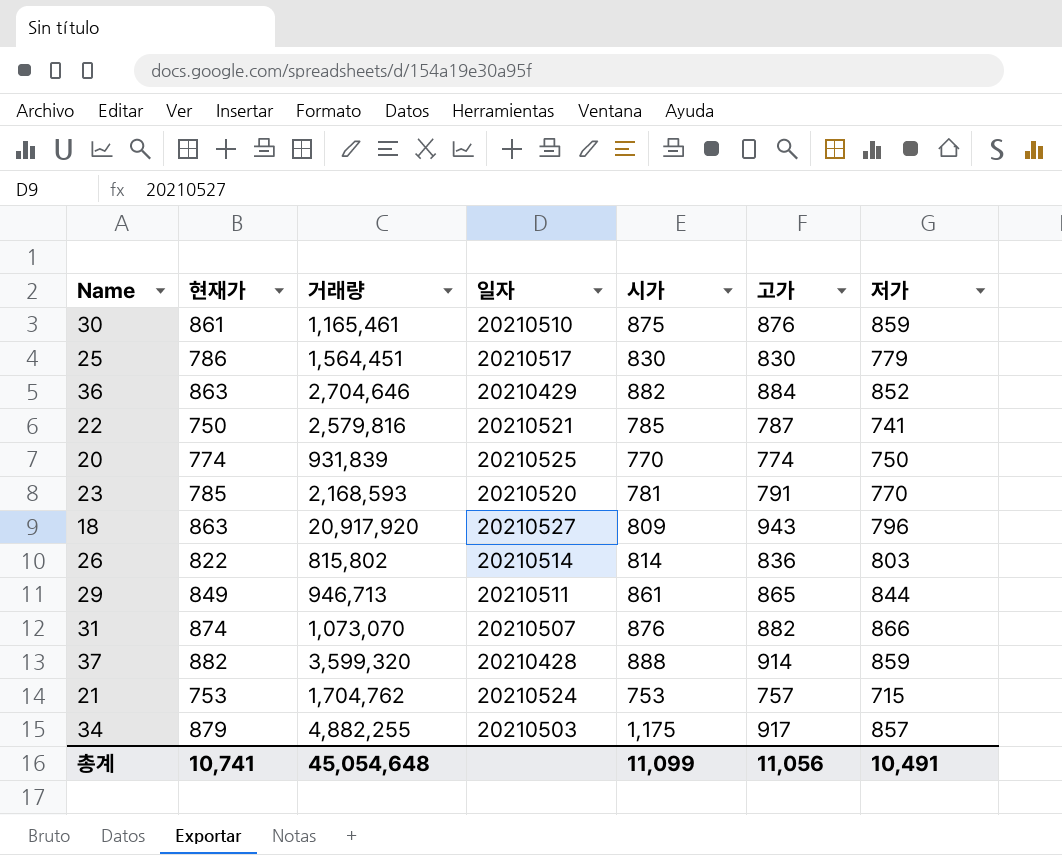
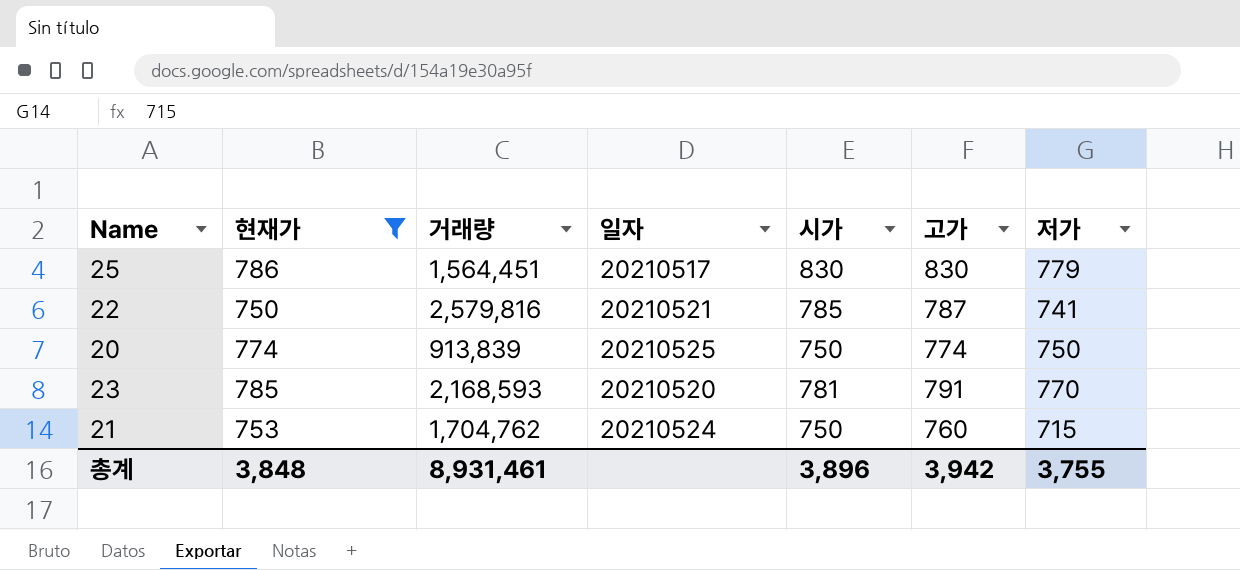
filter: none -> 현재가 <= 786
20 | 거래량: 931,839 -> 913,839
20 | 시가: 770 -> 750
21 | 시가: 753 -> 750
21 | 고가: 757 -> 760
총계 | 현재가: 10,741 -> 3,848
총계 | 거래량: 45,054,648 -> 8,931,461
총계 | 시가: 11,099 -> 3,896
총계 | 고가: 11,056 -> 3,942
총계 | 저가: 10,491 -> 3,755

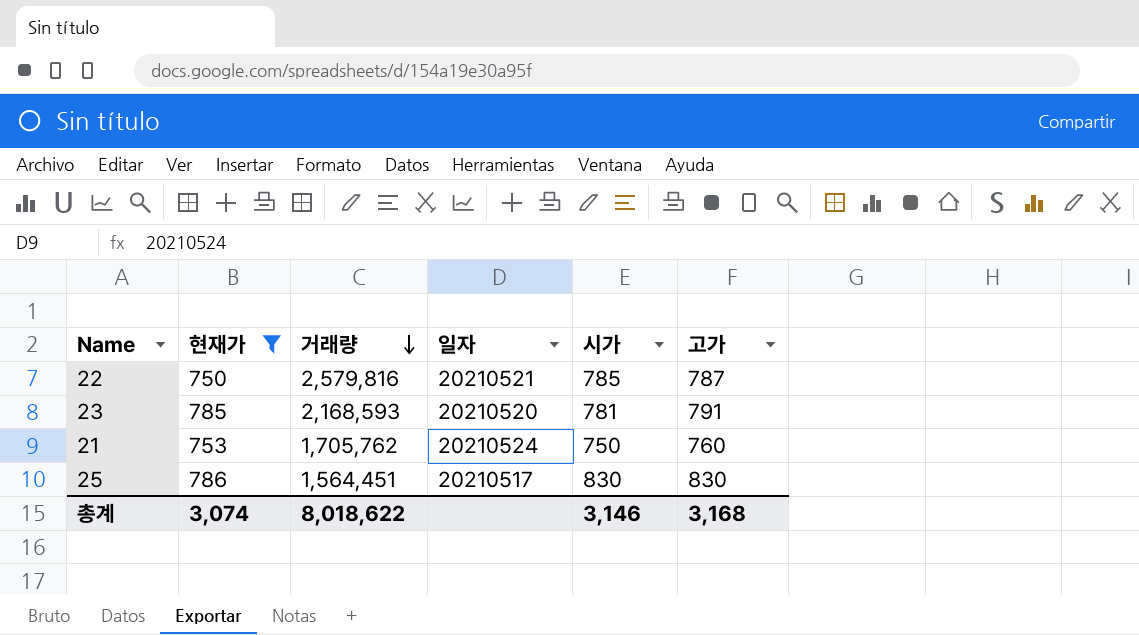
row order: none -> 거래량 descending
column 저가 | position: 7 -> none
row 20: 774 | 913,839 | 20210525 | 750 | 774 | 750 -> none
21 | 거래량: 1,704,762 -> 1,705,762
총계 | 현재가: 3,848 -> 3,074
총계 | 거래량: 8,931,461 -> 8,018,622
총계 | 시가: 3,896 -> 3,146
총계 | 고가: 3,942 -> 3,168

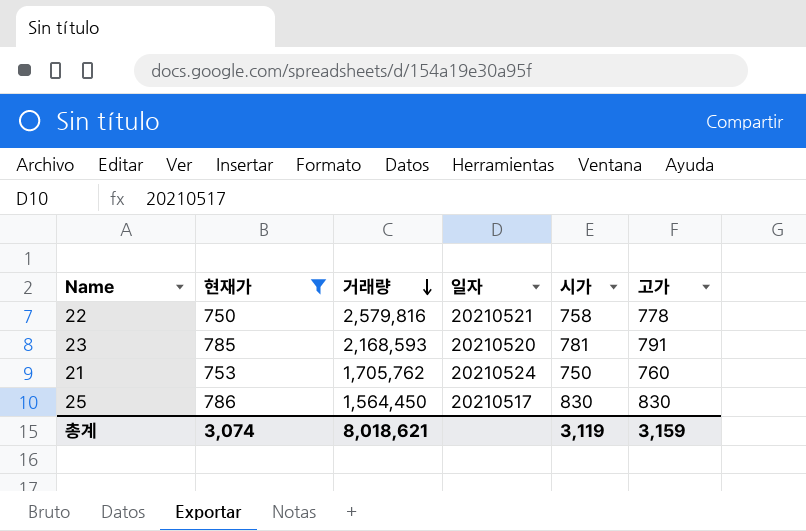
22 | 시가: 785 -> 758
22 | 고가: 787 -> 778
25 | 거래량: 1,564,451 -> 1,564,450
총계 | 거래량: 8,018,622 -> 8,018,621
총계 | 시가: 3,146 -> 3,119
총계 | 고가: 3,168 -> 3,159

